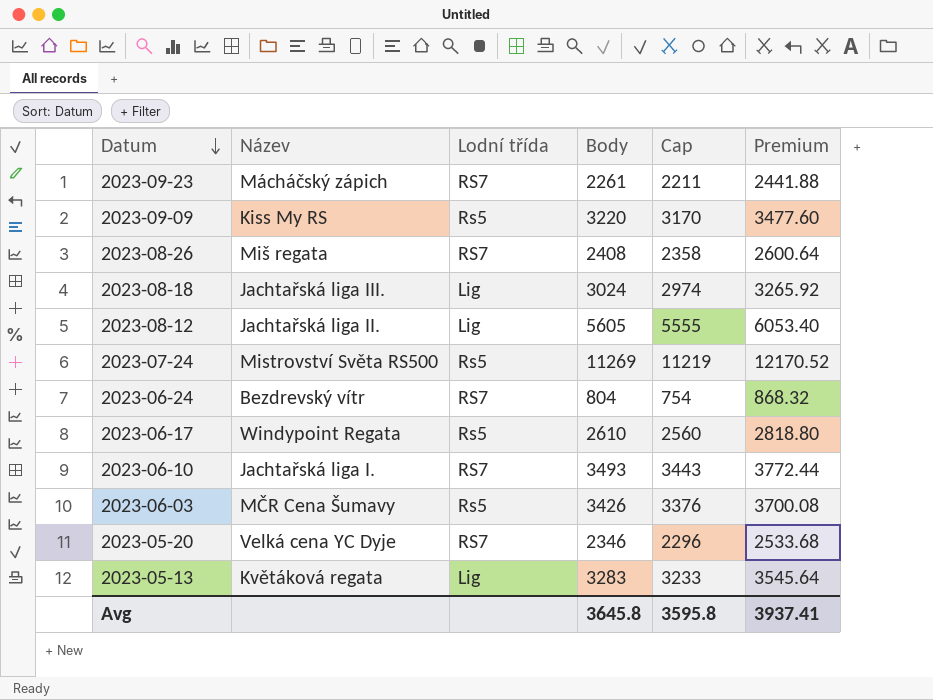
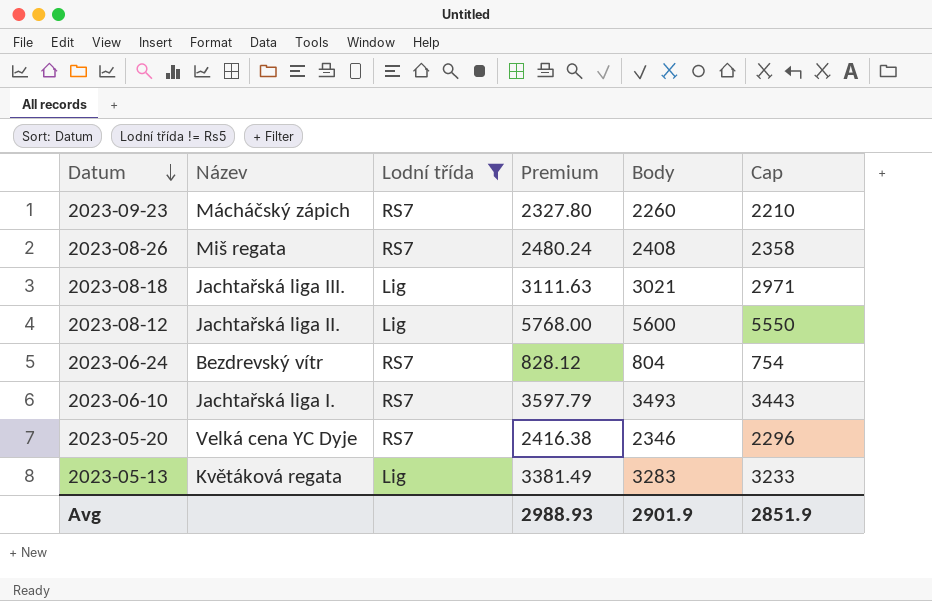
filter: none -> Lodní třída != Rs5
column Premium | formula: [Body] * 1.08 -> [Body] * 1.03
column Premium | position: 6 -> 4
2023-09-23 | Body: 2261 -> 2260
2023-09-23 | Cap: 2211 -> 2210
2023-08-18 | Body: 3024 -> 3021
2023-08-18 | Cap: 2974 -> 2971
2023-08-12 | Body: 5605 -> 5600
2023-08-12 | Cap: 5555 -> 5550
Avg | Premium: 3937.41 -> 2988.93
Avg | Body: 3645.8 -> 2901.9
Avg | Cap: 3595.8 -> 2851.9

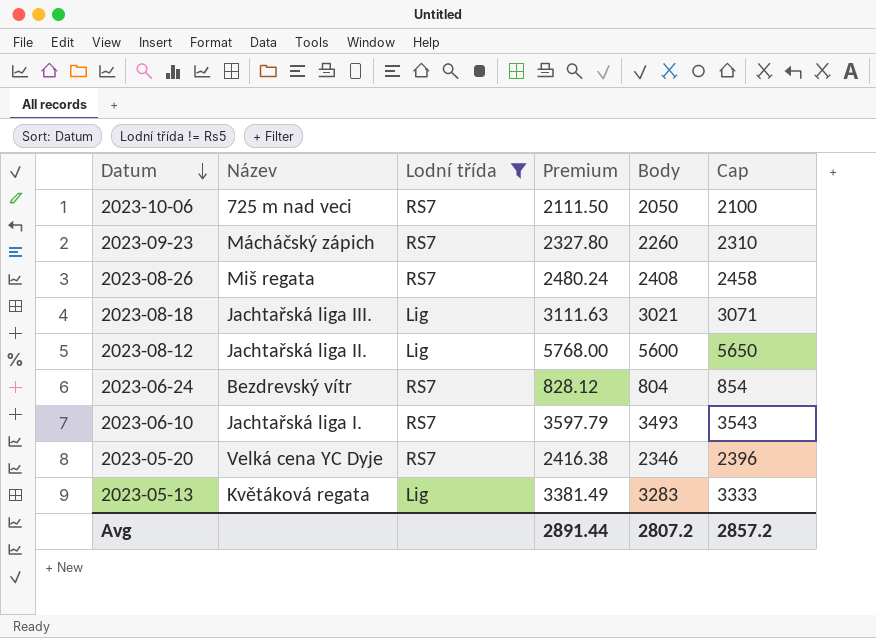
column Cap | formula: [Body] - 50 -> [Body] + 50
row 2023-10-06: none -> 725 m nad veci | RS7 | 2111.50 | 2050 | 2100
Avg | Premium: 2988.93 -> 2891.44
Avg | Body: 2901.9 -> 2807.2
Avg | Cap: 2851.9 -> 2857.2

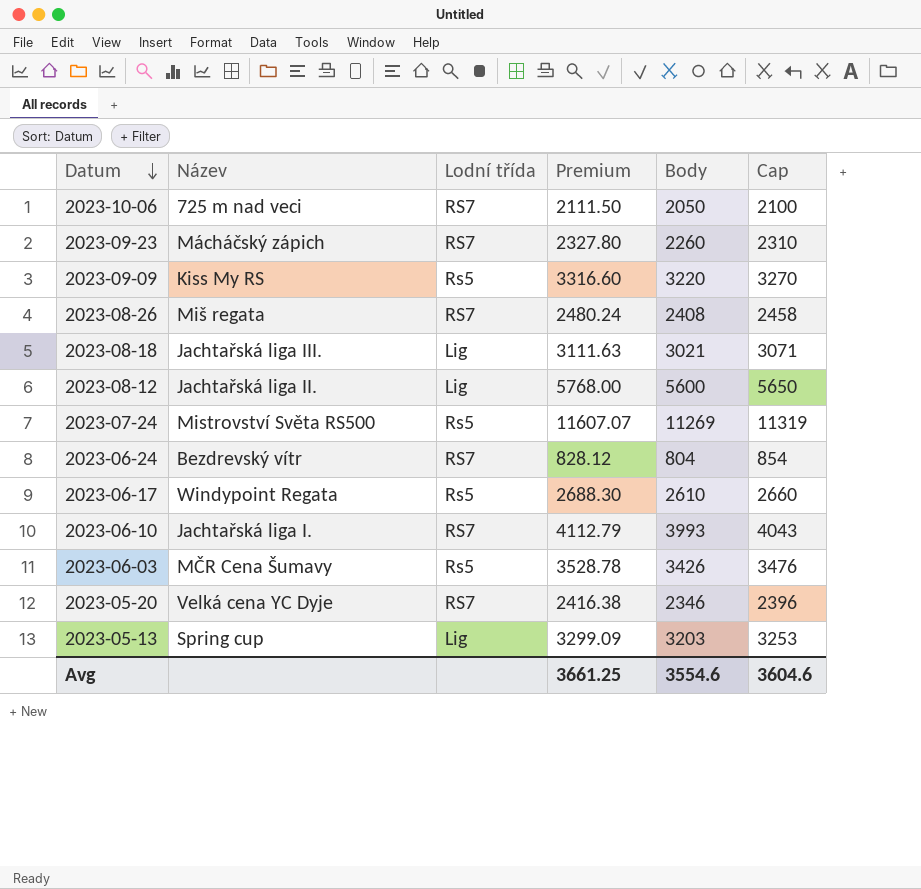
filter: Lodní třída != Rs5 -> none
2023-06-10 | Premium: 3597.79 -> 4112.79
2023-06-10 | Body: 3493 -> 3993
2023-06-10 | Cap: 3543 -> 4043
2023-05-13 | Název: Květáková regata -> Spring cup
2023-05-13 | Premium: 3381.49 -> 3299.09
2023-05-13 | Body: 3283 -> 3203
2023-05-13 | Cap: 3333 -> 3253
Avg | Premium: 2891.44 -> 3661.25
Avg | Body: 2807.2 -> 3554.6
Avg | Cap: 2857.2 -> 3604.6

